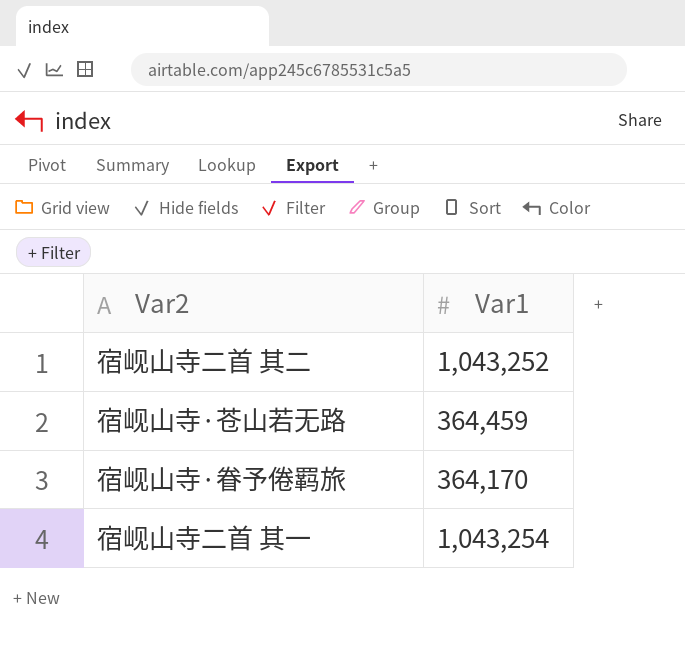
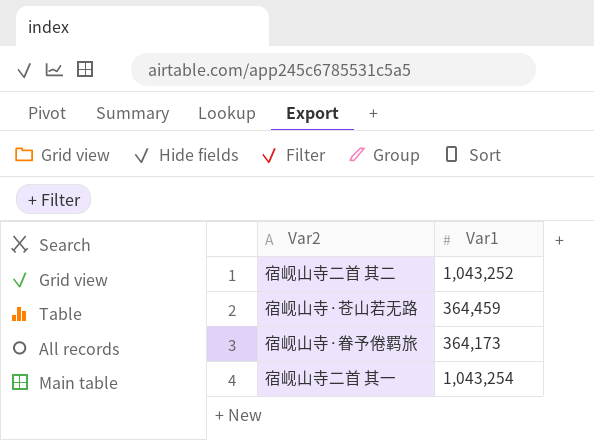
宿岘山寺·眷予倦羁旅 | Var1: 364,170 -> 364,173

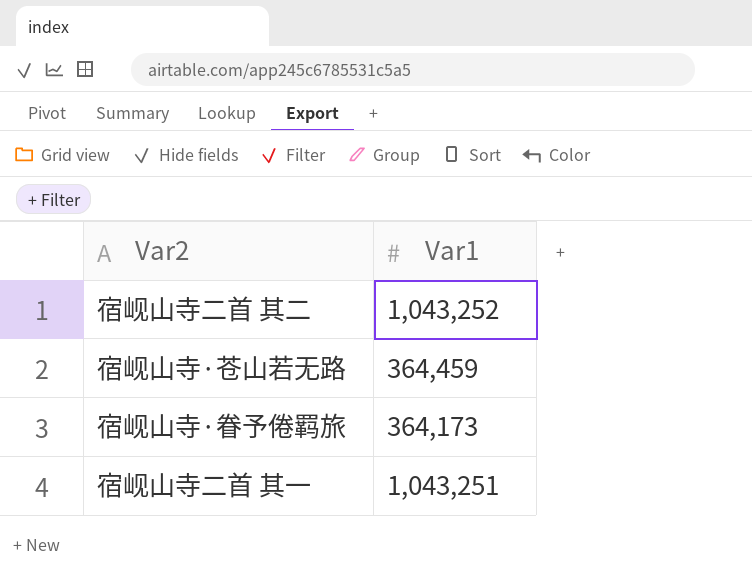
宿岘山寺二首 其一 | Var1: 1,043,254 -> 1,043,251

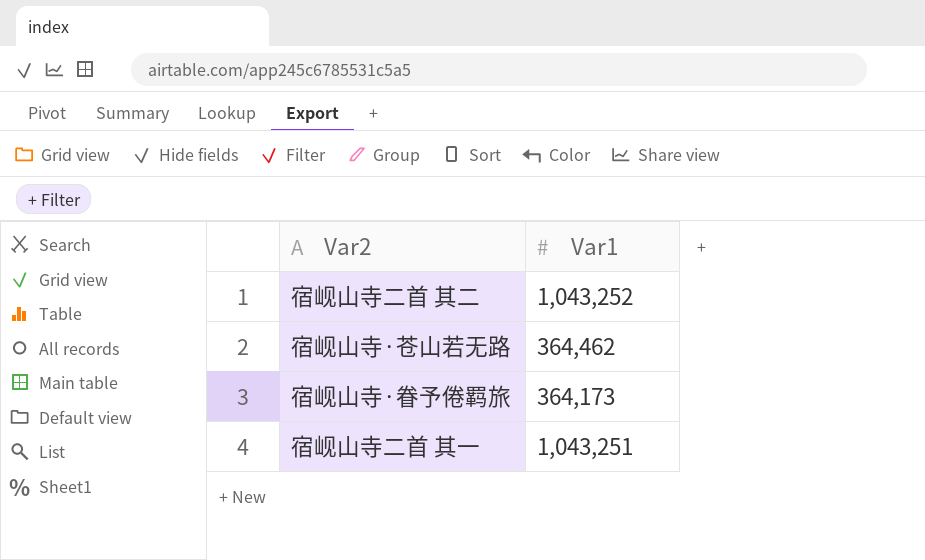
宿岘山寺·苍山若无路 | Var1: 364,459 -> 364,462

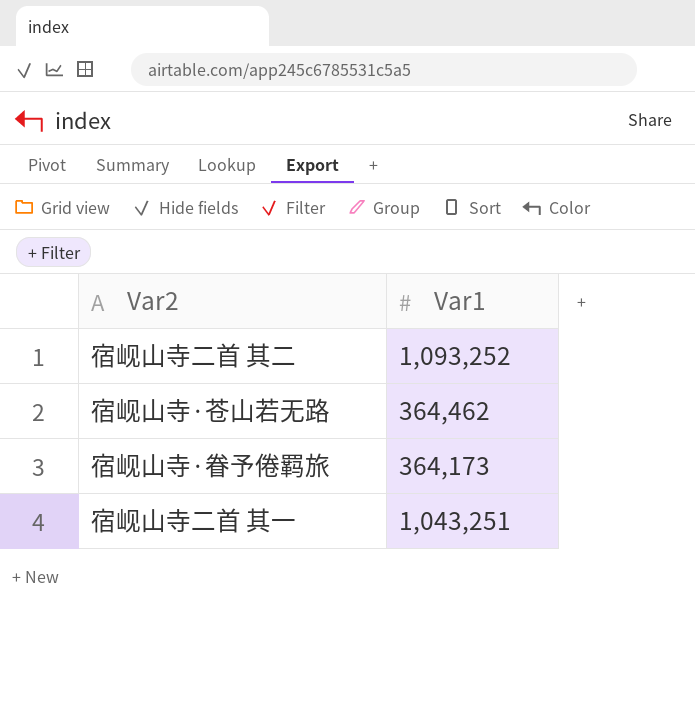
宿岘山寺二首 其二 | Var1: 1,043,252 -> 1,093,252

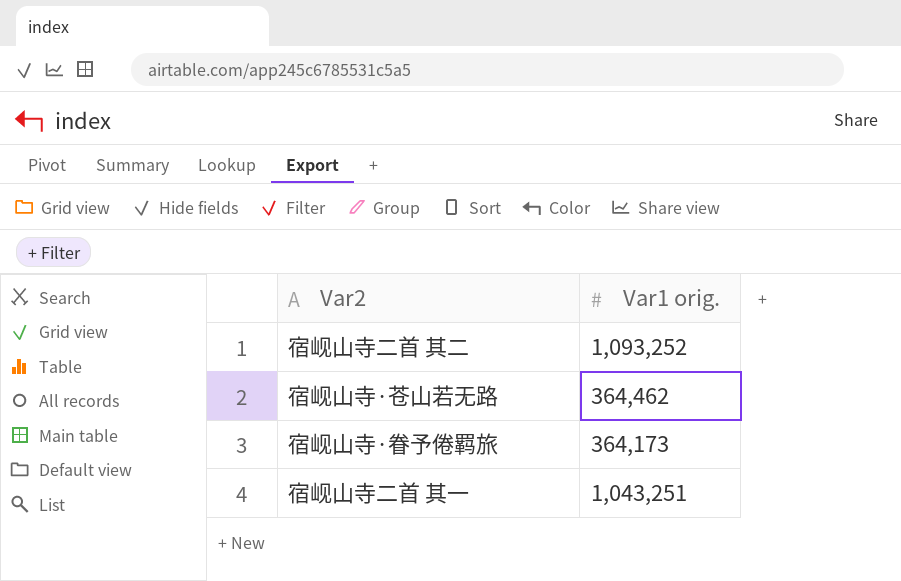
column name: Var1 -> Var1 orig.

